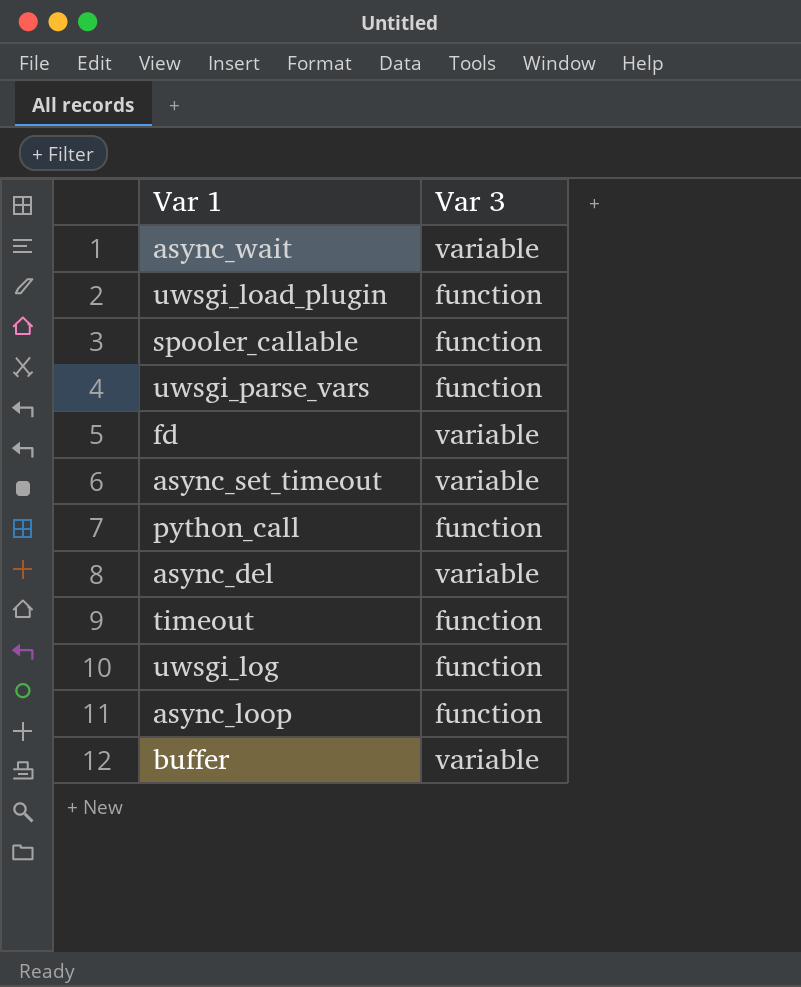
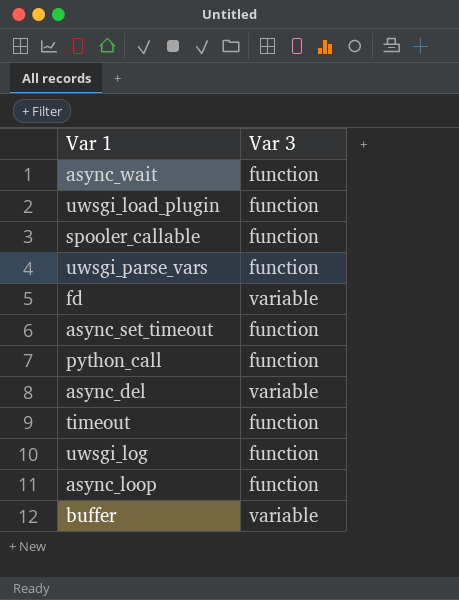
async_wait | Var 3: variable -> function
async_set_timeout | Var 3: variable -> function

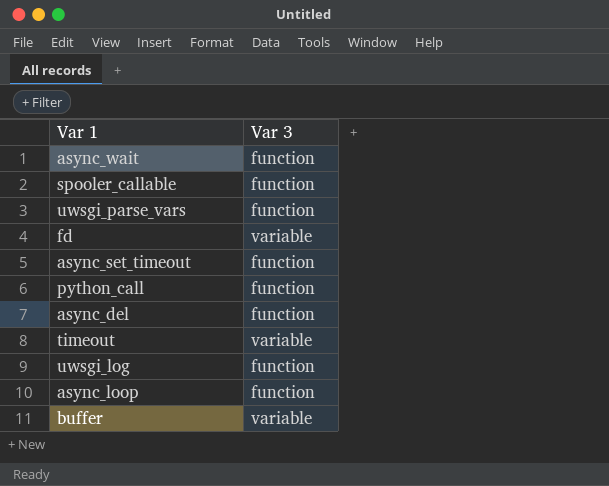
row uwsgi_load_plugin: function -> none
async_del | Var 3: variable -> function
timeout | Var 3: function -> variable

